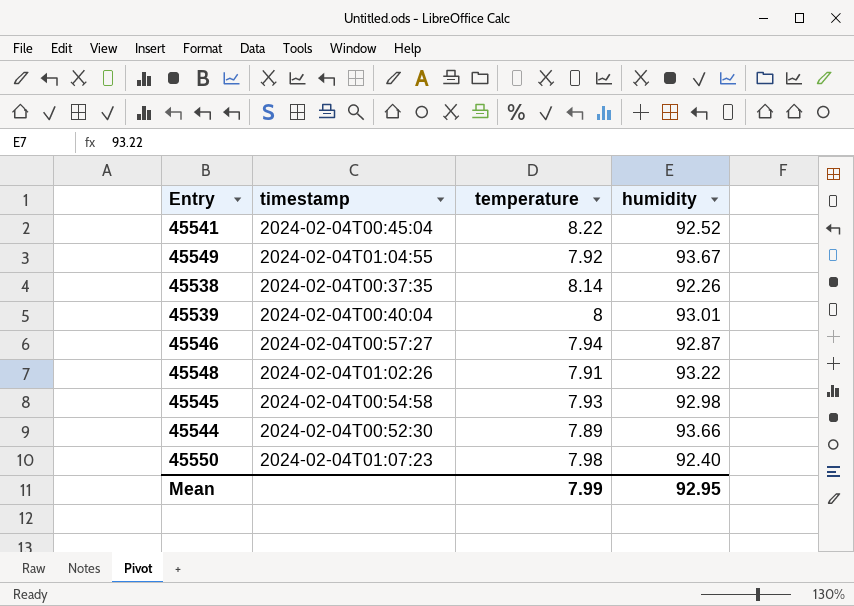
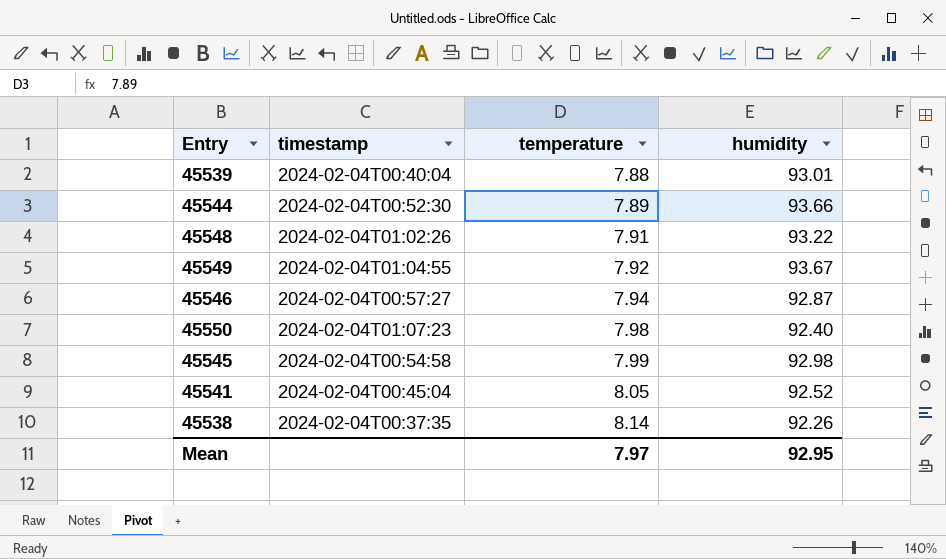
row order: none -> temperature ascending
45539 | temperature: 8 -> 7.88
45545 | temperature: 7.93 -> 7.99
45541 | temperature: 8.22 -> 8.05
Mean | temperature: 7.99 -> 7.97

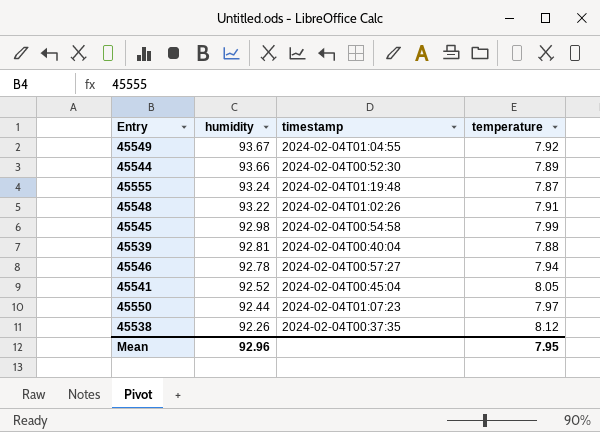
row order: temperature ascending -> humidity descending
column humidity | position: 4 -> 2
row 45555: none -> 93.24 | 2024-02-04T01:19:48 | 7.87
45539 | humidity: 93.01 -> 92.81
45546 | humidity: 92.87 -> 92.78
45550 | humidity: 92.40 -> 92.44
45550 | temperature: 7.98 -> 7.97
45538 | temperature: 8.14 -> 8.12
Mean | humidity: 92.95 -> 92.96
Mean | temperature: 7.97 -> 7.95

